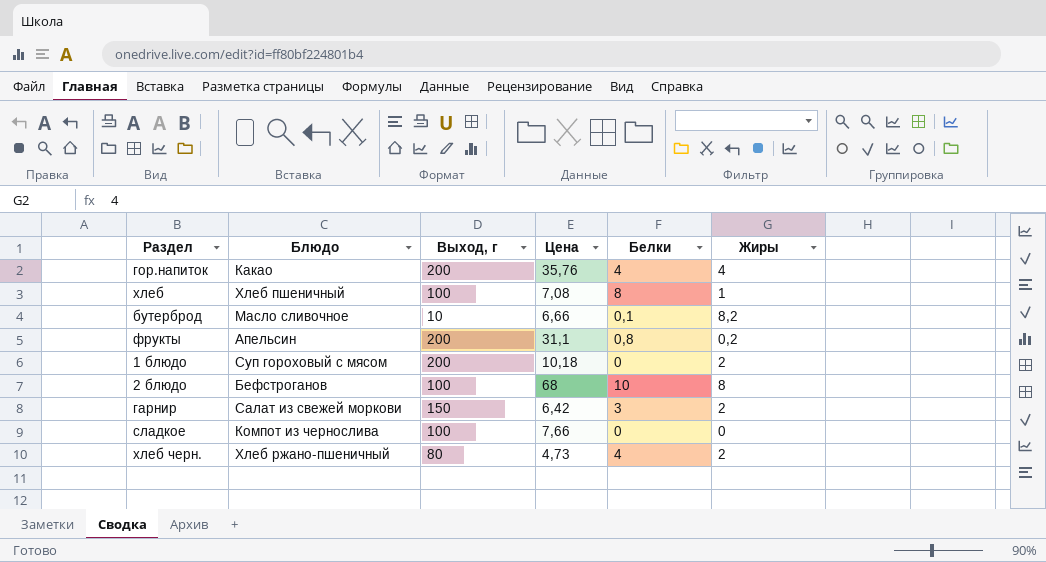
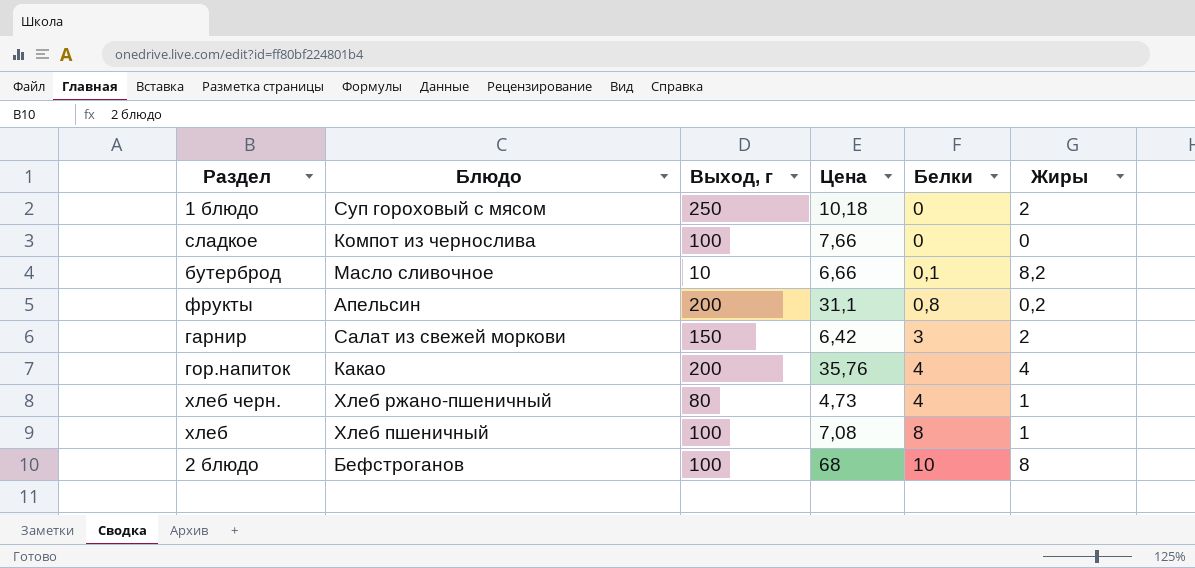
row order: none -> Белки ascending
1 блюдо | Выход, г: 200 -> 250
хлеб черн. | Жиры: 2 -> 1

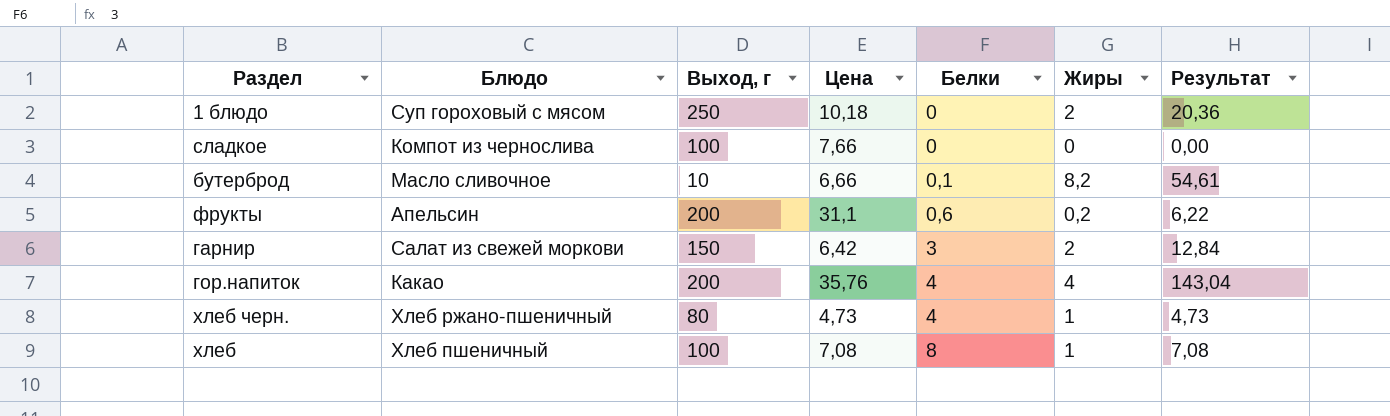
column Результат | formula: none -> [Цена] * [Жиры]
row 2 блюдо: Бефстроганов | 100 | 68 | 10 | 8 -> none
фрукты | Белки: 0,8 -> 0,6

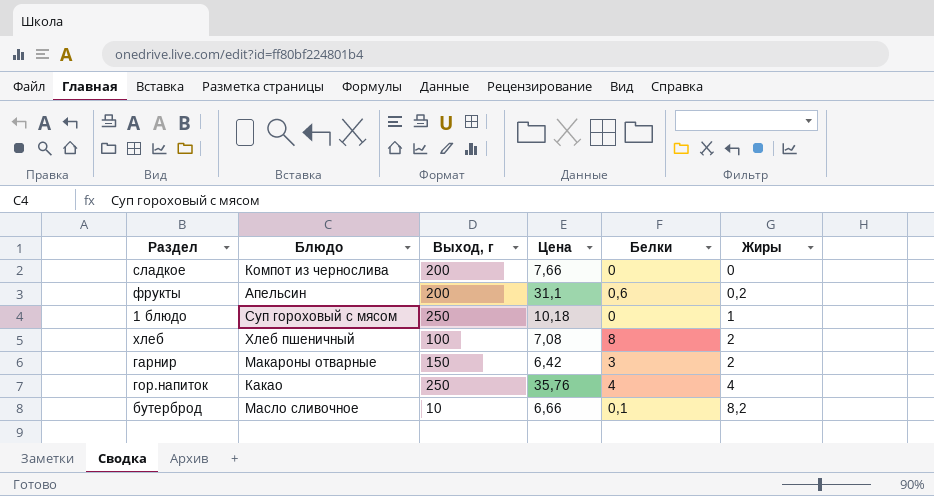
row order: Белки ascending -> Жиры ascending
column Результат | formula: [Цена] * [Жиры] -> none
row хлеб черн.: Хлеб ржано-пшеничный | 80 | 4,73 | 4 | 1 | 4,73 -> none
сладкое | Выход, г: 100 -> 200
1 блюдо | Жиры: 2 -> 1
хлеб | Жиры: 1 -> 2
гарнир | Блюдо: Салат из свежей моркови -> Макароны отварные
гор.напиток | Выход, г: 200 -> 250

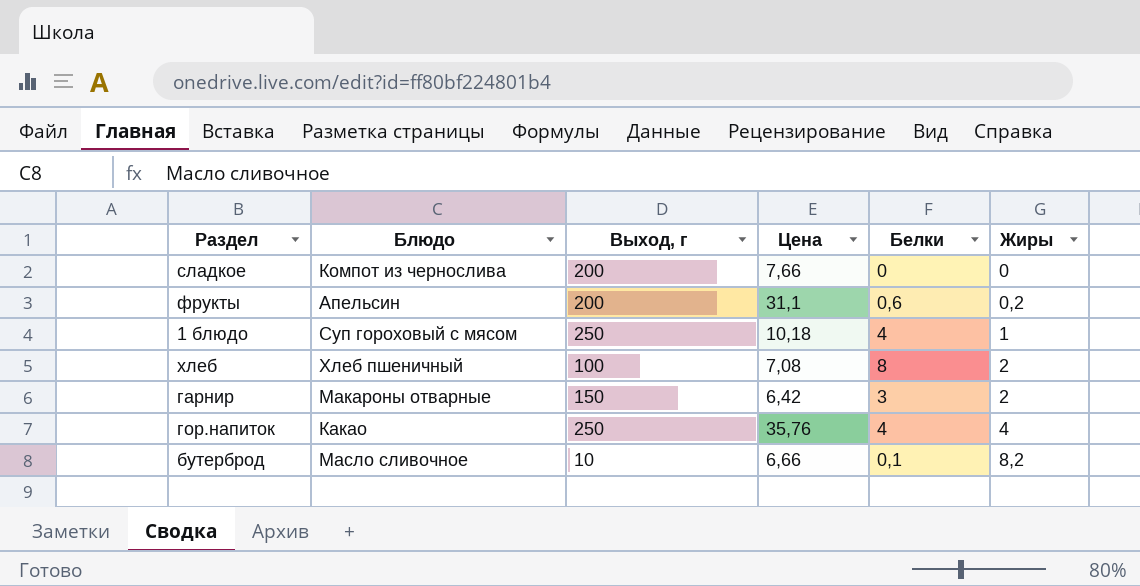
1 блюдо | Белки: 0 -> 4

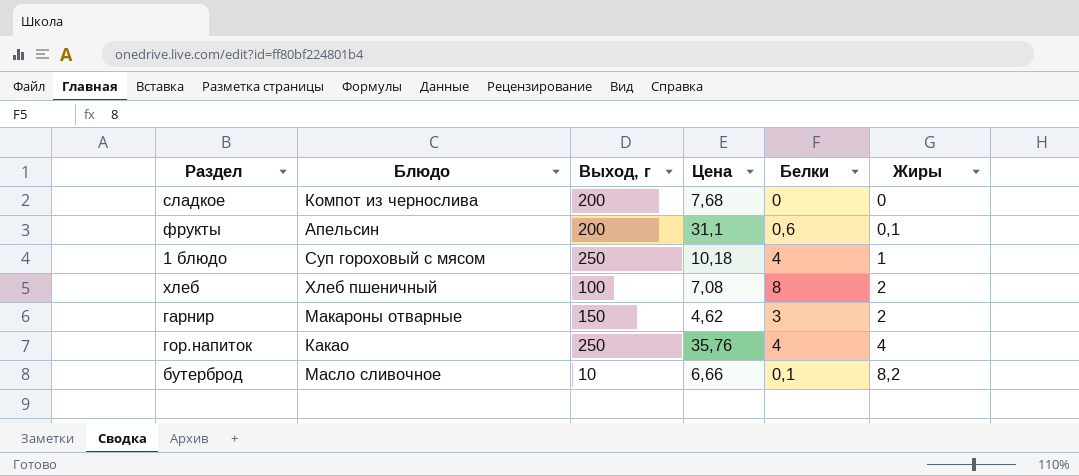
сладкое | Цена: 7,66 -> 7,68
фрукты | Жиры: 0,2 -> 0,1
гарнир | Цена: 6,42 -> 4,62

